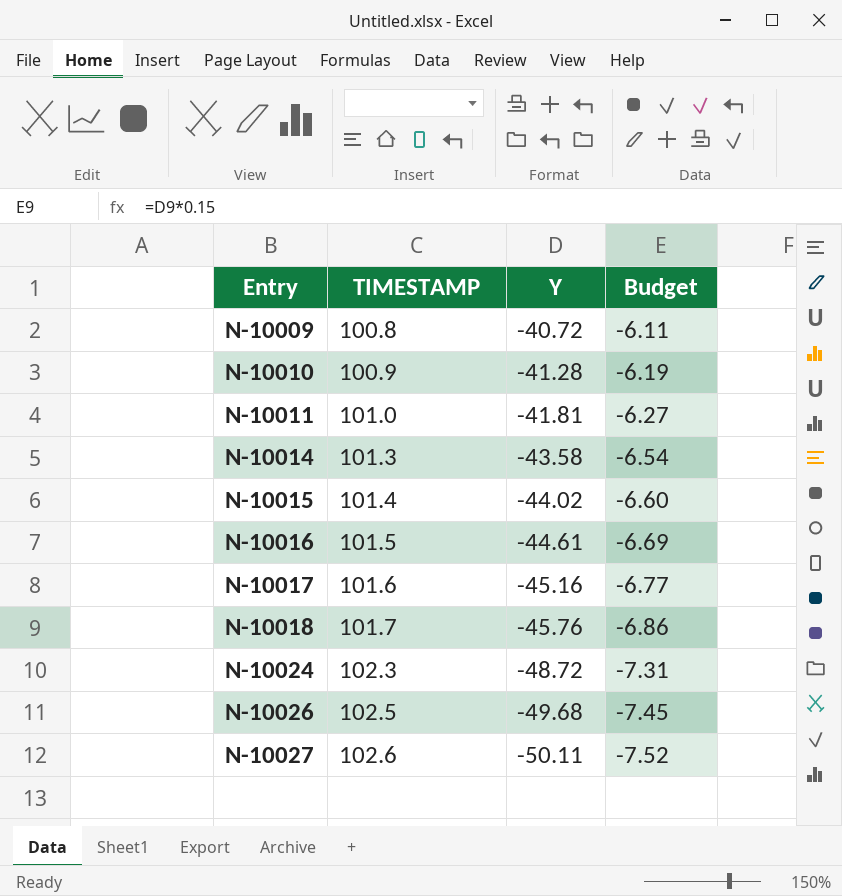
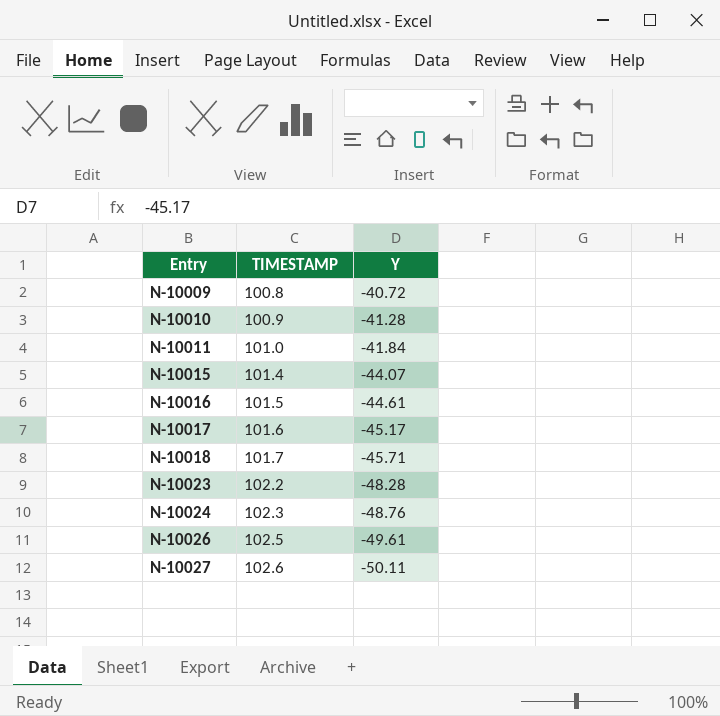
column Budget | formula: [Y] * 0.15 -> none
row N-10014: 101.3 | -43.58 | -6.54 -> none
N-10011 | Y: -41.81 -> -41.84
N-10015 | Y: -44.02 -> -44.07
N-10017 | Y: -45.16 -> -45.17
N-10018 | Y: -45.76 -> -45.71
row N-10023: none -> 102.2 | -48.28
N-10024 | Y: -48.72 -> -48.76
N-10026 | Y: -49.68 -> -49.61

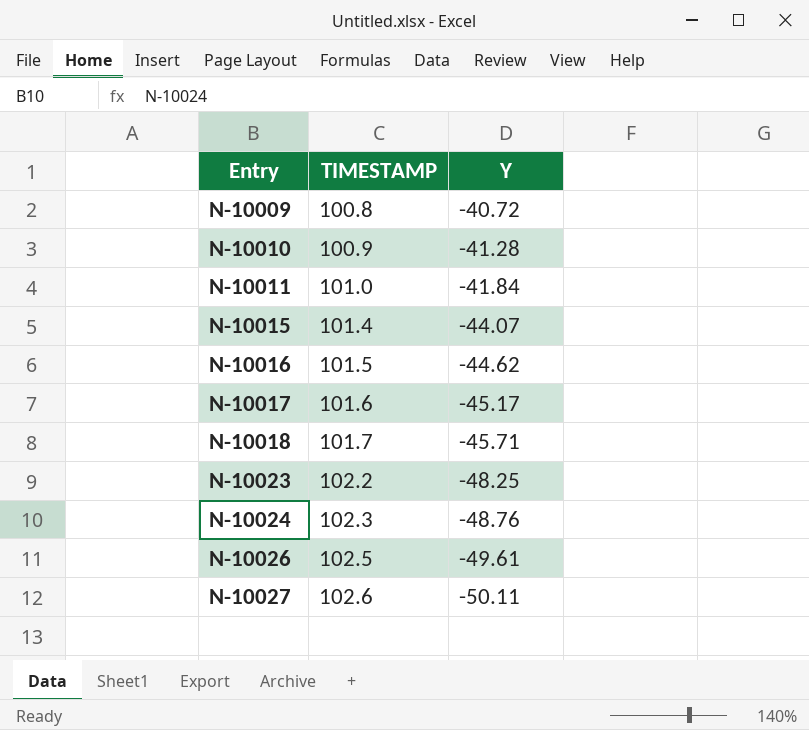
N-10016 | Y: -44.61 -> -44.62
N-10023 | Y: -48.28 -> -48.25

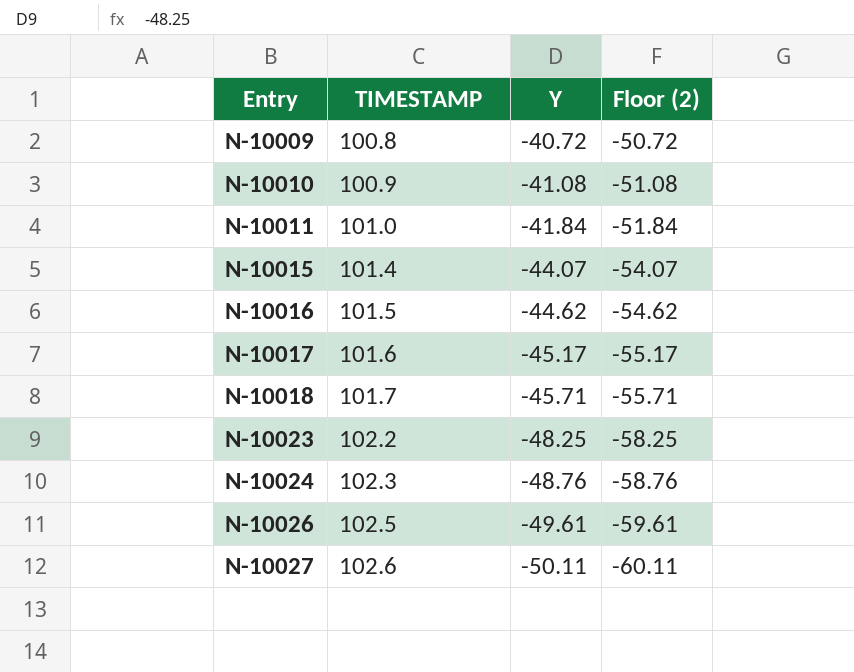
column Floor (2) | formula: none -> [Y] - 10
N-10010 | Y: -41.28 -> -41.08

